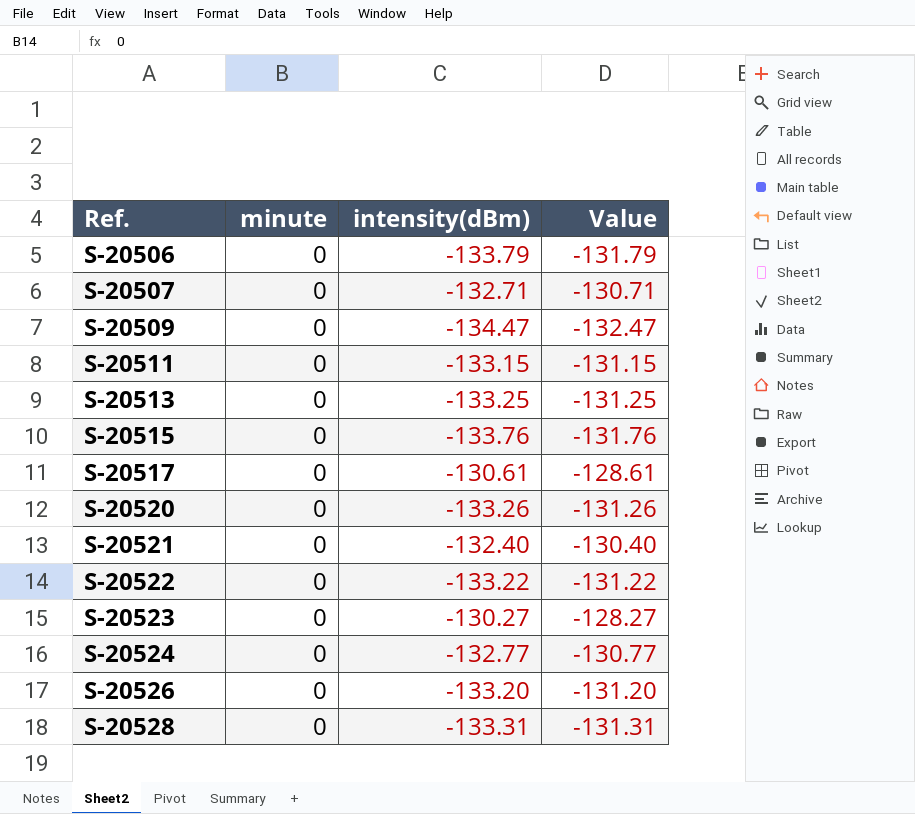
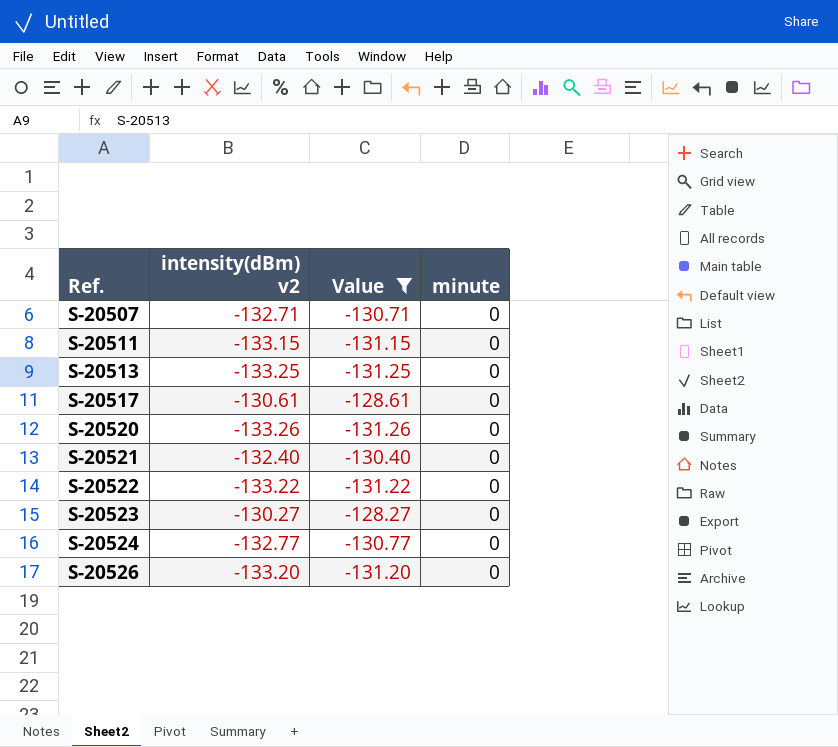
filter: none -> Value >= -131.26
column name: intensity(dBm) -> intensity(dBm) v2
column minute | position: 2 -> 4

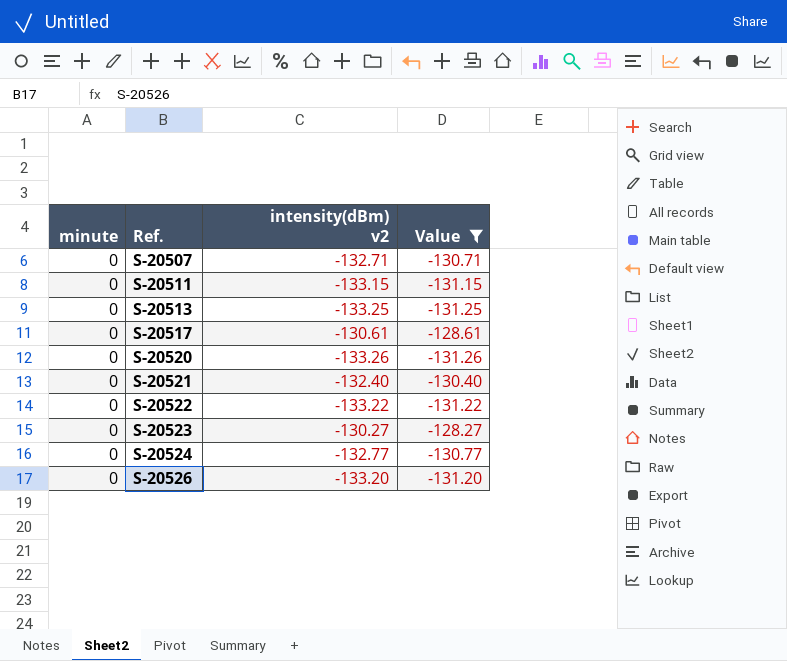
column minute | position: 4 -> 1

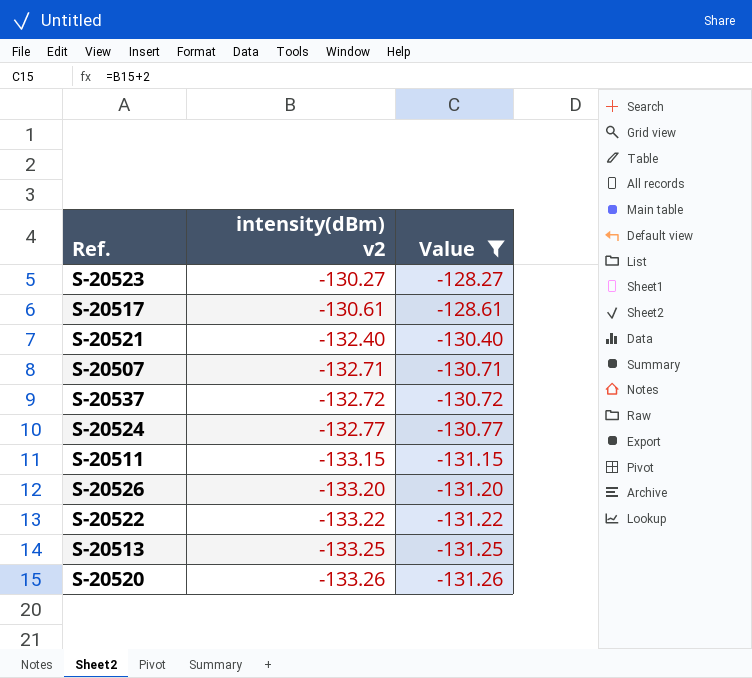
row order: Ref. ascending -> intensity(dBm) v2 descending
column minute | position: 1 -> none
row S-20537: none -> -132.72 | -130.72

